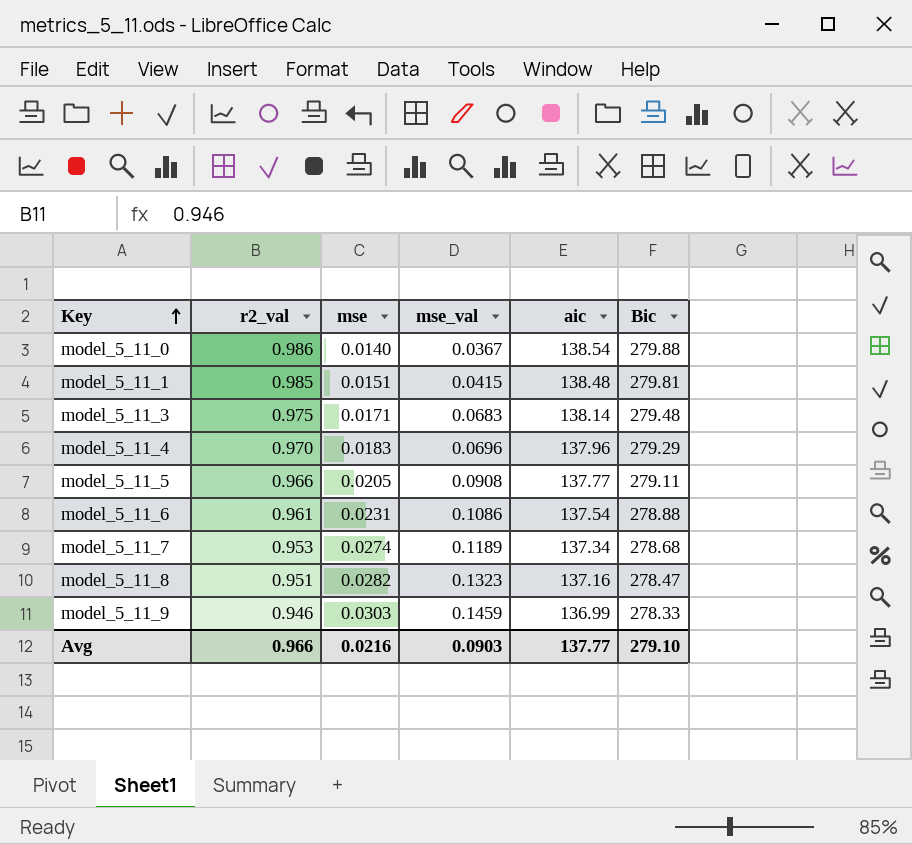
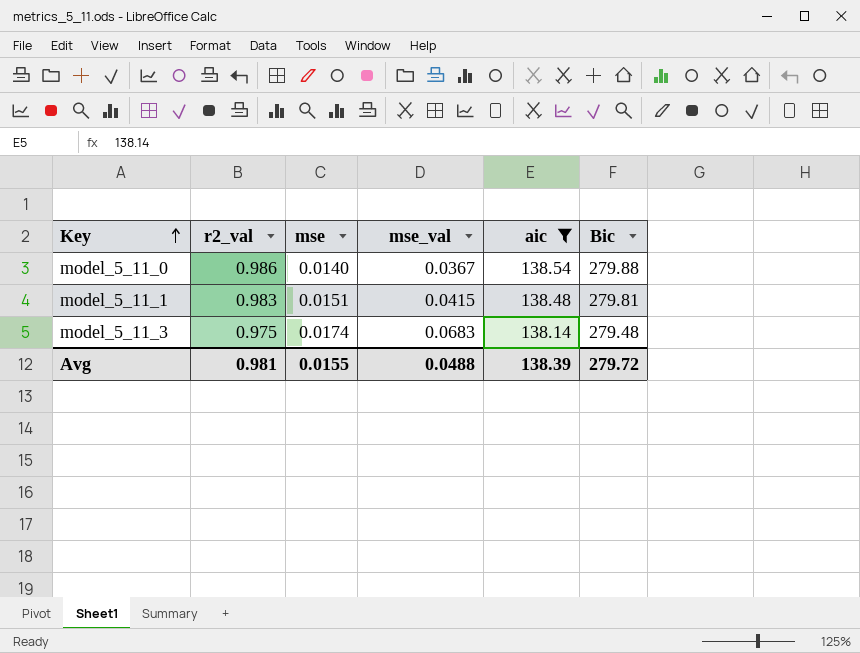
filter: none -> aic >= 138.14
model_5_11_1 | r2_val: 0.985 -> 0.983
model_5_11_3 | mse: 0.0171 -> 0.0174
Avg | r2_val: 0.966 -> 0.981
Avg | mse: 0.0216 -> 0.0155
Avg | mse_val: 0.0903 -> 0.0488
Avg | aic: 137.77 -> 138.39
Avg | Bic: 279.10 -> 279.72

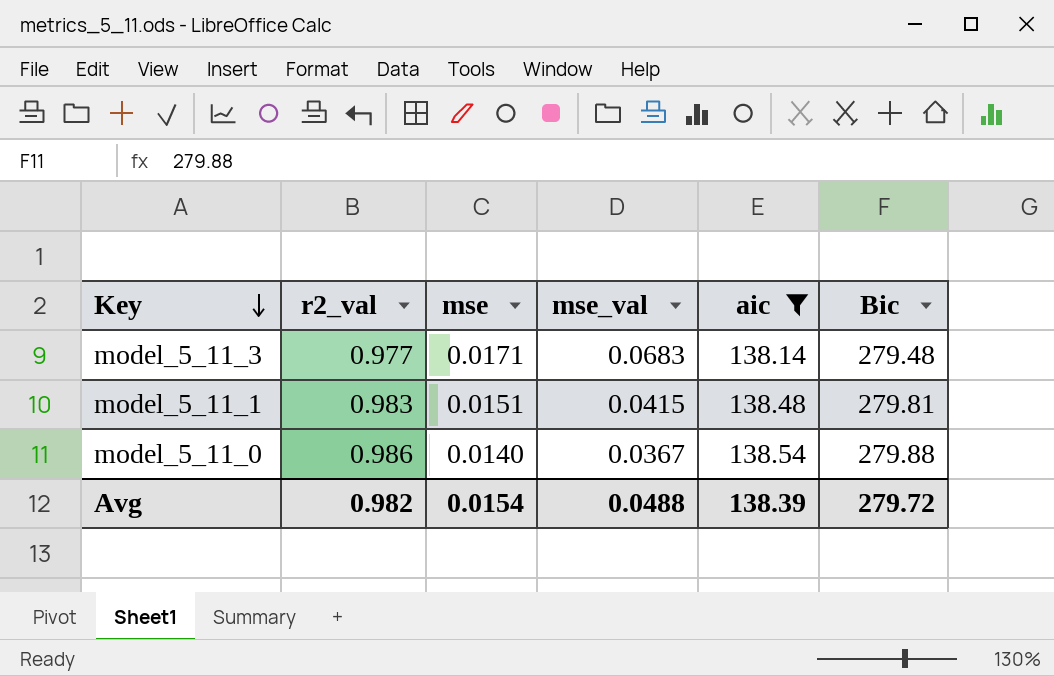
row order: Key ascending -> Key descending
model_5_11_3 | r2_val: 0.975 -> 0.977
model_5_11_3 | mse: 0.0174 -> 0.0171
Avg | r2_val: 0.981 -> 0.982
Avg | mse: 0.0155 -> 0.0154

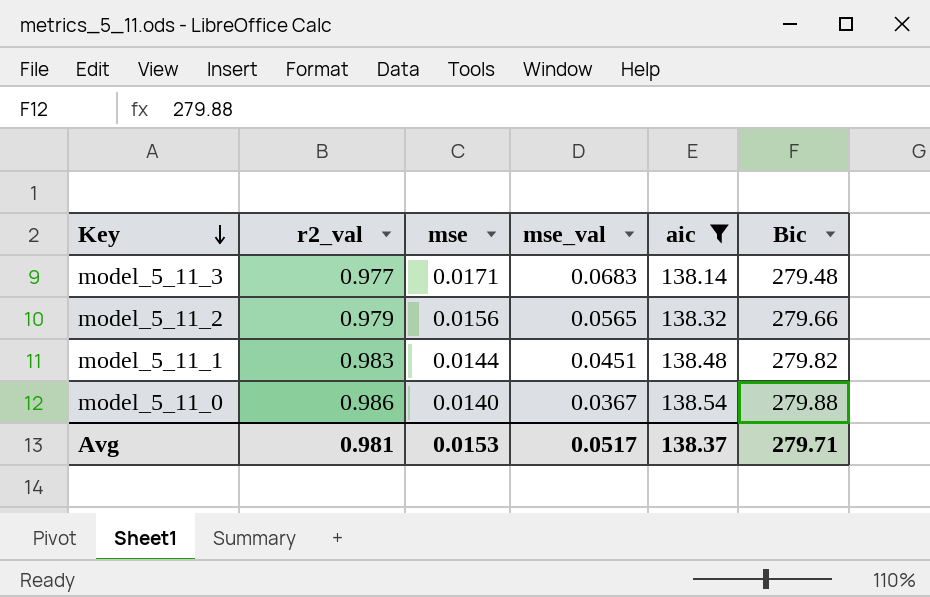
row model_5_11_2: none -> 0.979 | 0.0156 | 0.0565 | 138.32 | 279.66
model_5_11_1 | mse: 0.0151 -> 0.0144
model_5_11_1 | mse_val: 0.0415 -> 0.0451
model_5_11_1 | Bic: 279.81 -> 279.82
Avg | r2_val: 0.982 -> 0.981
Avg | mse: 0.0154 -> 0.0153
Avg | mse_val: 0.0488 -> 0.0517
Avg | aic: 138.39 -> 138.37
Avg | Bic: 279.72 -> 279.71

